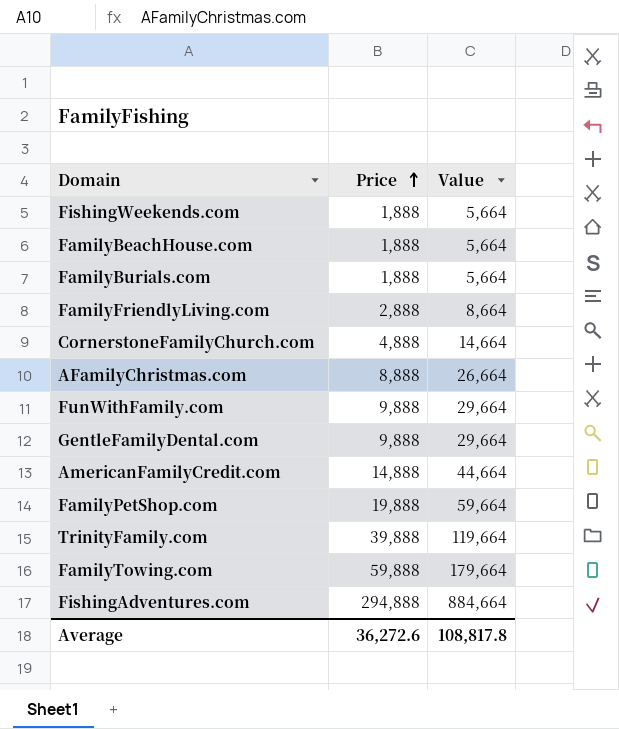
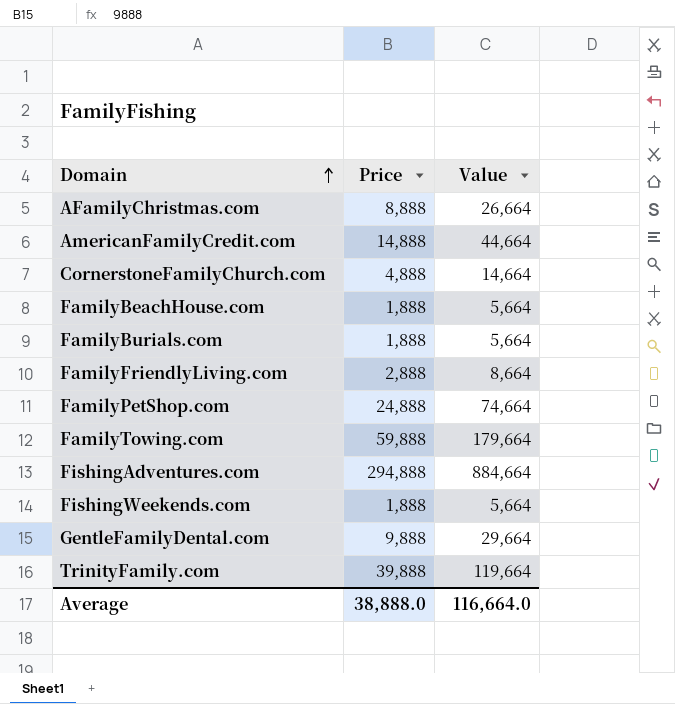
row order: Price ascending -> Domain ascending
row FunWithFamily.com: 9,888 | 29,664 -> none
FamilyPetShop.com | Price: 19,888 -> 24,888
FamilyPetShop.com | Value: 59,664 -> 74,664
Average | Price: 36,272.6 -> 38,888.0
Average | Value: 108,817.8 -> 116,664.0

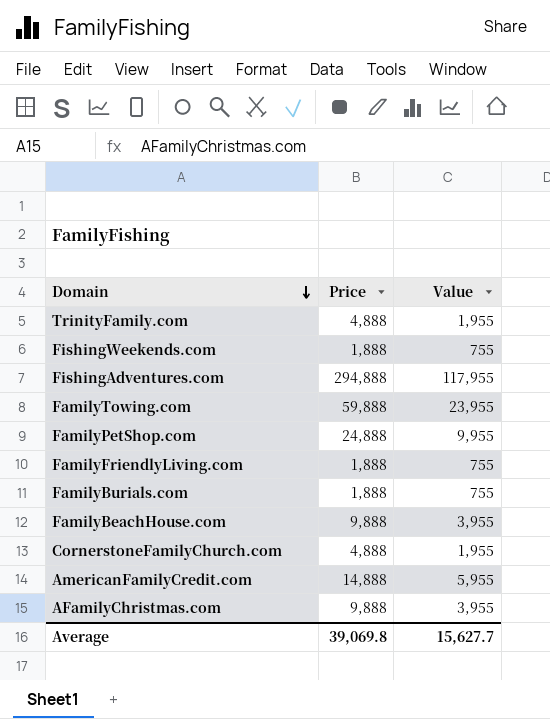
row order: Domain ascending -> Domain descending
column Value | formula: [Price] * 3 -> [Price] * 0.4
row GentleFamilyDental.com: 9,888 | 29,664 -> none
TrinityFamily.com | Price: 39,888 -> 4,888
FamilyFriendlyLiving.com | Price: 2,888 -> 1,888
FamilyBeachHouse.com | Price: 1,888 -> 9,888
AFamilyChristmas.com | Price: 8,888 -> 9,888
Average | Price: 38,888.0 -> 39,069.8
Average | Value: 116,664.0 -> 15,627.7

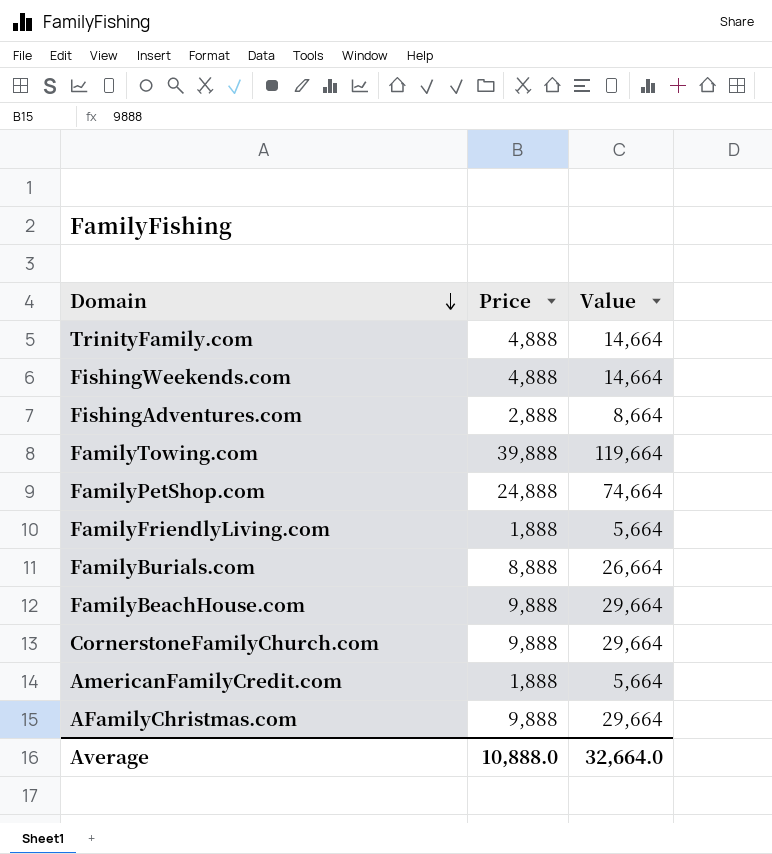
column Value | formula: [Price] * 0.4 -> [Price] * 3
FishingWeekends.com | Price: 1,888 -> 4,888
FishingAdventures.com | Price: 294,888 -> 2,888
FamilyTowing.com | Price: 59,888 -> 39,888
FamilyBurials.com | Price: 1,888 -> 8,888
CornerstoneFamilyChurch.com | Price: 4,888 -> 9,888
AmericanFamilyCredit.com | Price: 14,888 -> 1,888
Average | Price: 39,069.8 -> 10,888.0
Average | Value: 15,627.7 -> 32,664.0

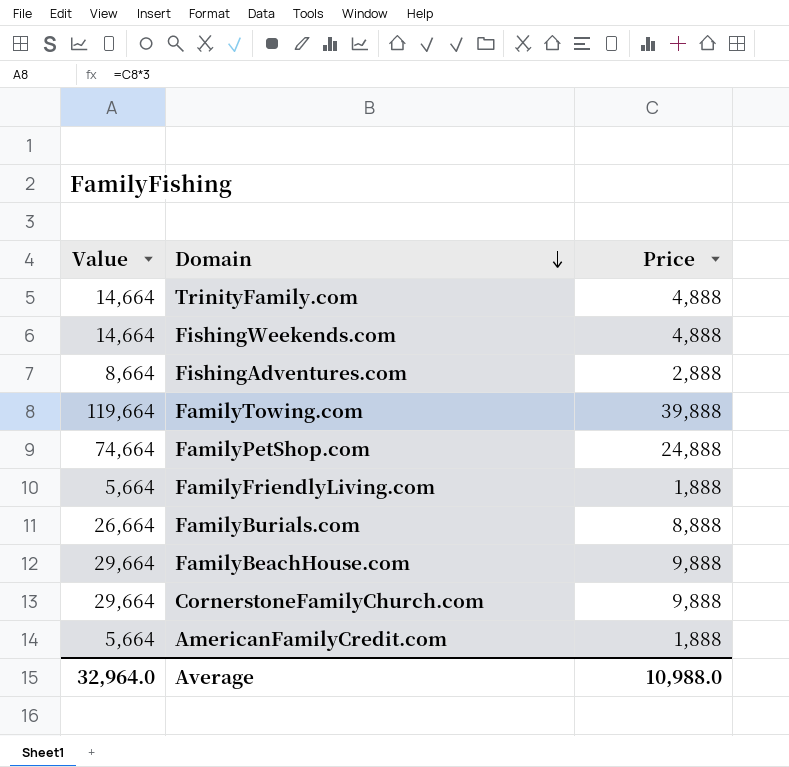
column Value | position: 3 -> 1
row AFamilyChristmas.com: 9,888 | 29,664 -> none
Average | Value: 32,664.0 -> 32,964.0
Average | Price: 10,888.0 -> 10,988.0

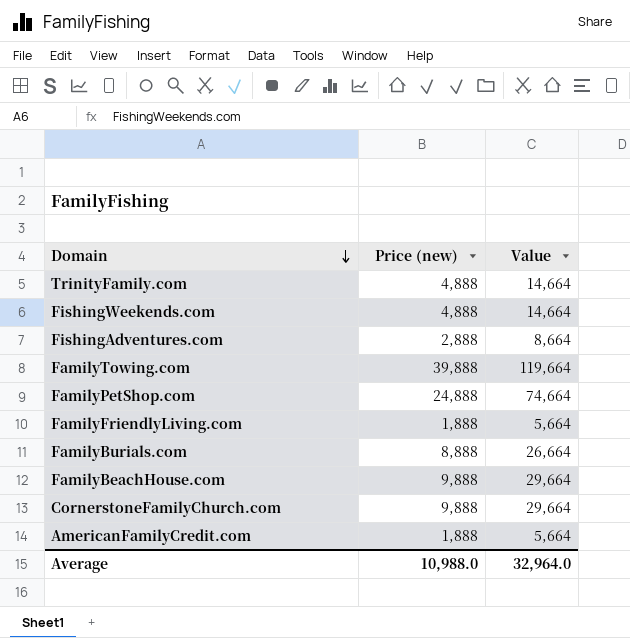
column name: Price -> Price (new)
column Value | position: 1 -> 3

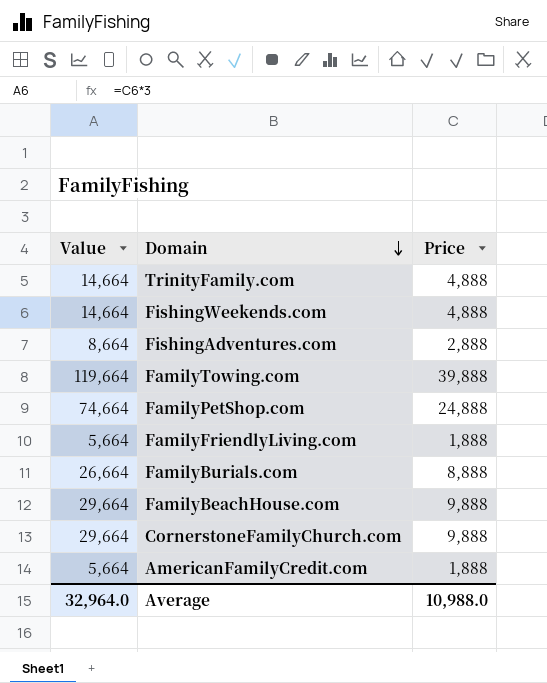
column Value | position: 3 -> 1
column name: Price (new) -> Price

